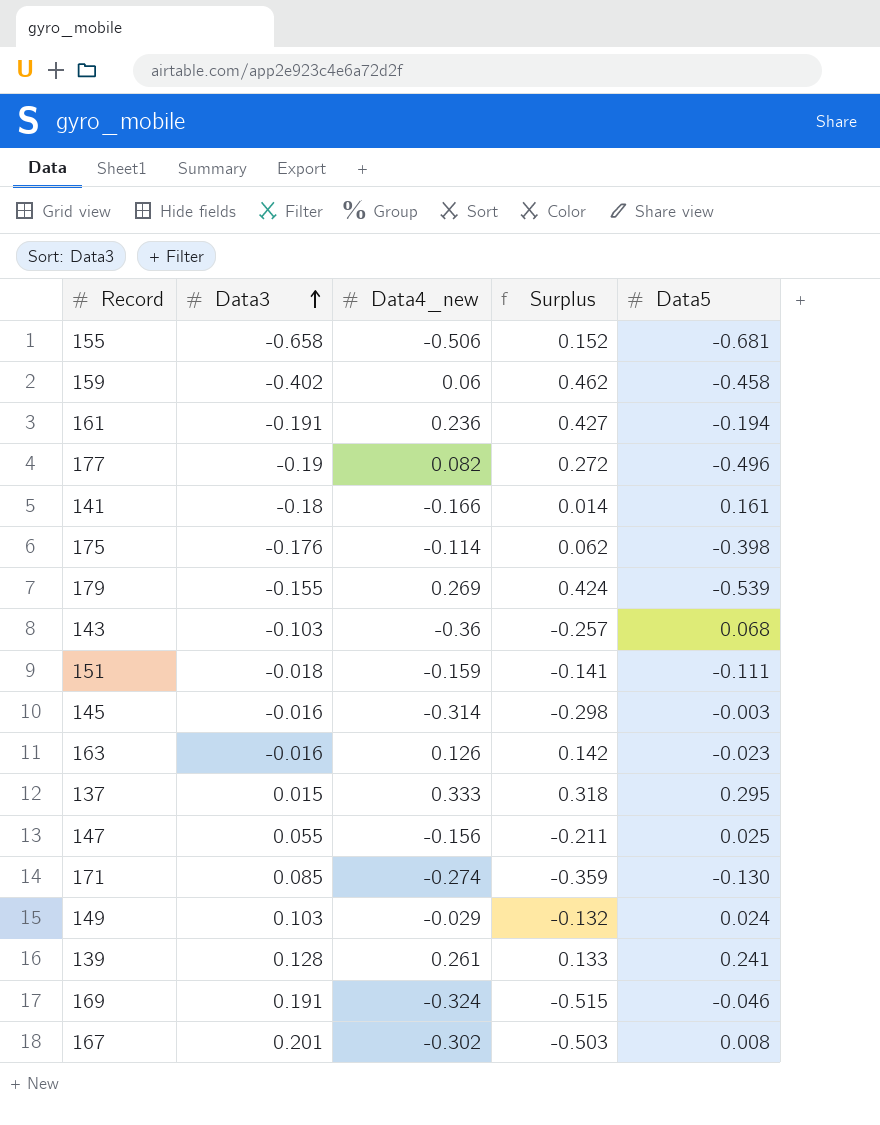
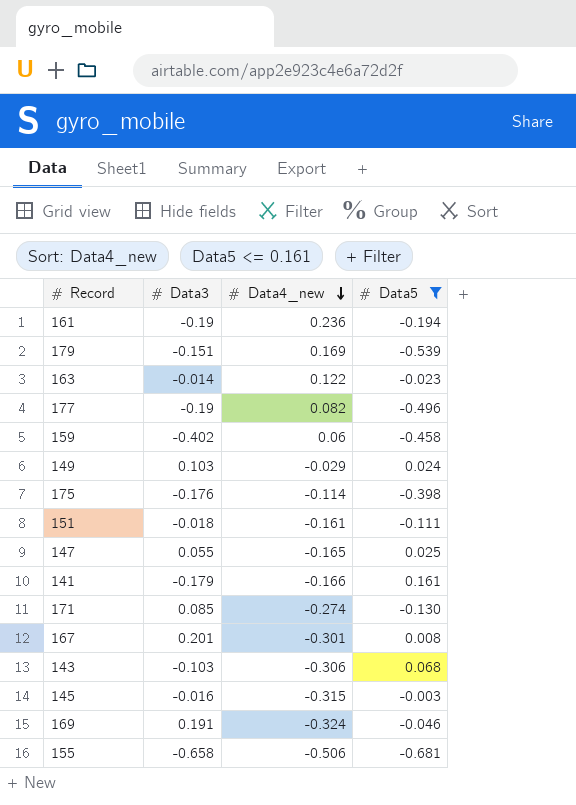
filter: none -> Data5 <= 0.161
row order: Data3 ascending -> Data4_new descending
column Surplus | formula: [Data4_new] - [Data3] -> none
161 | Data3: -0.191 -> -0.19
179 | Data3: -0.155 -> -0.151
179 | Data4_new: 0.269 -> 0.169
163 | Data3: -0.016 -> -0.014
163 | Data4_new: 0.126 -> 0.122
151 | Data4_new: -0.159 -> -0.161
147 | Data4_new: -0.156 -> -0.165
141 | Data3: -0.18 -> -0.179
167 | Data4_new: -0.302 -> -0.301
143 | Data4_new: -0.36 -> -0.306
145 | Data4_new: -0.314 -> -0.315

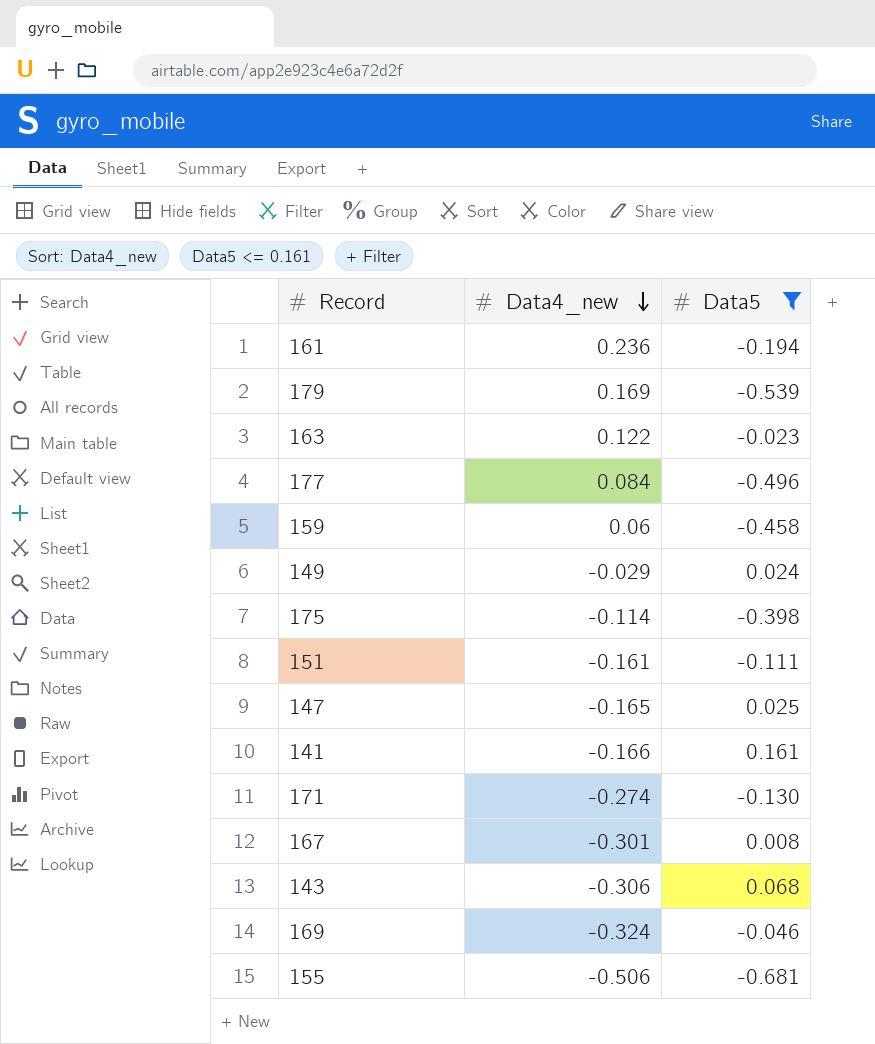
column Data3 | position: 2 -> none
row 145: -0.016 | -0.315 | -0.003 -> none
177 | Data4_new: 0.082 -> 0.084

